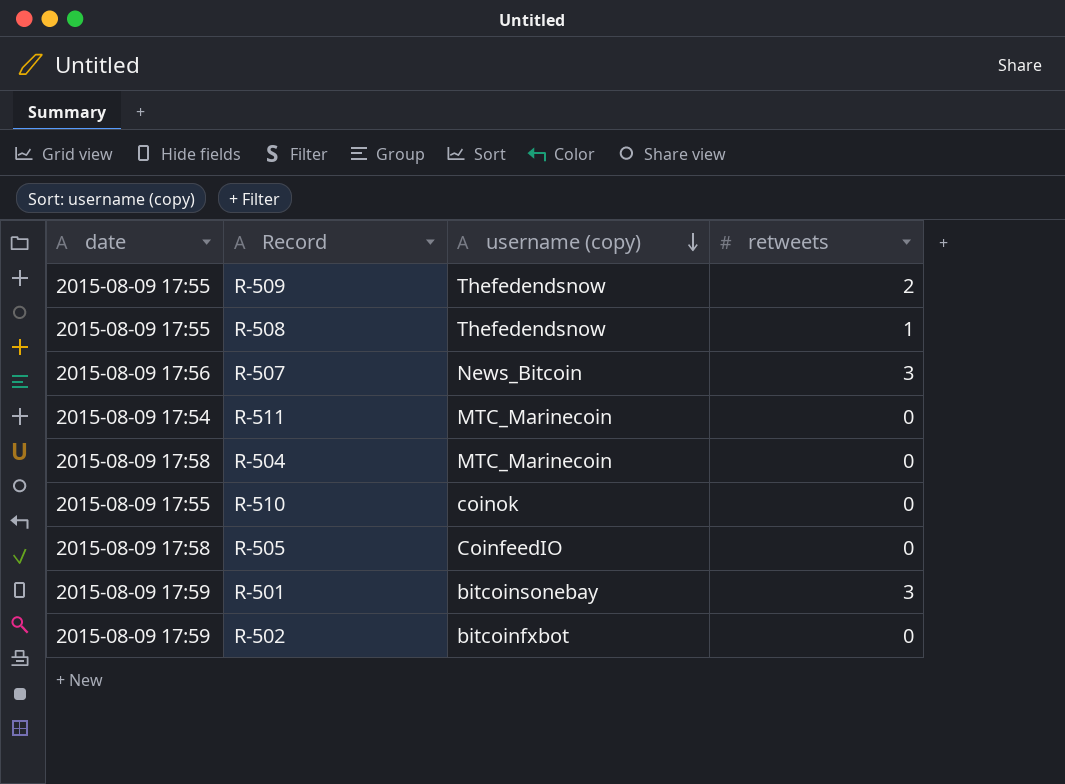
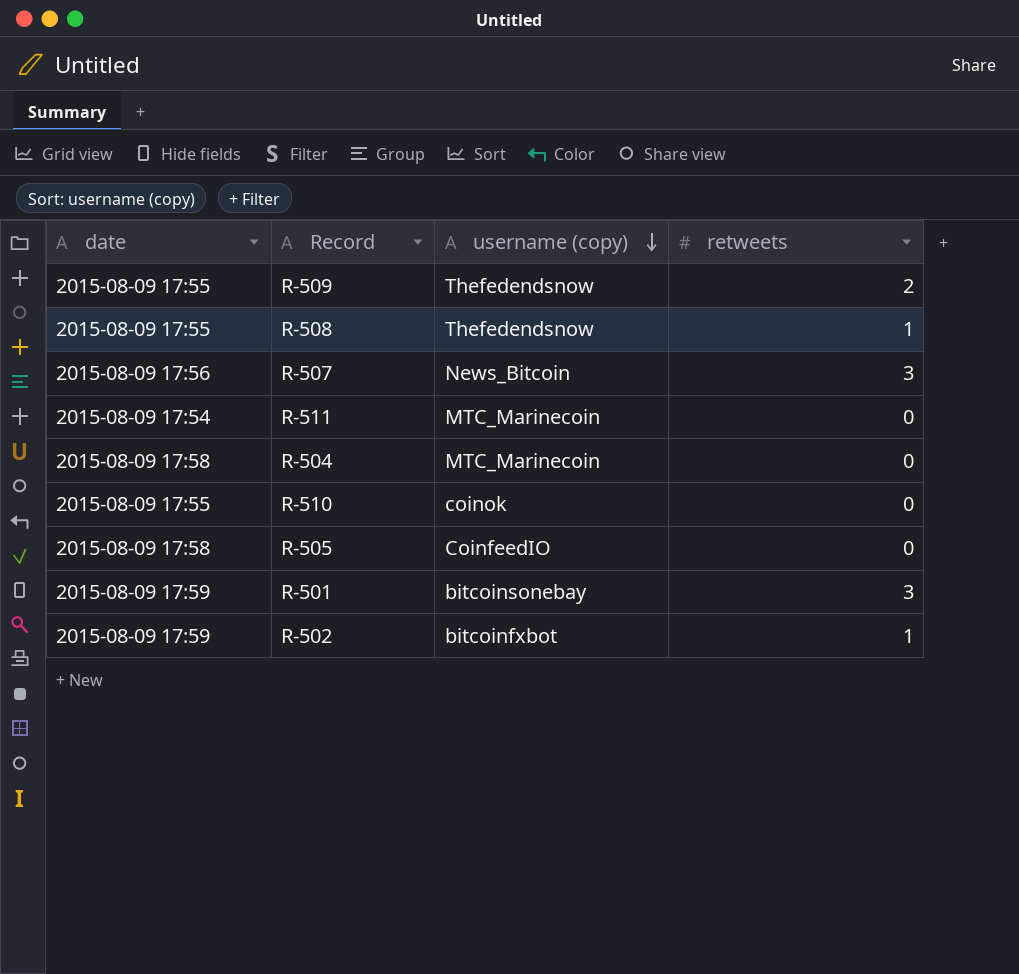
R-502 | retweets: 0 -> 1

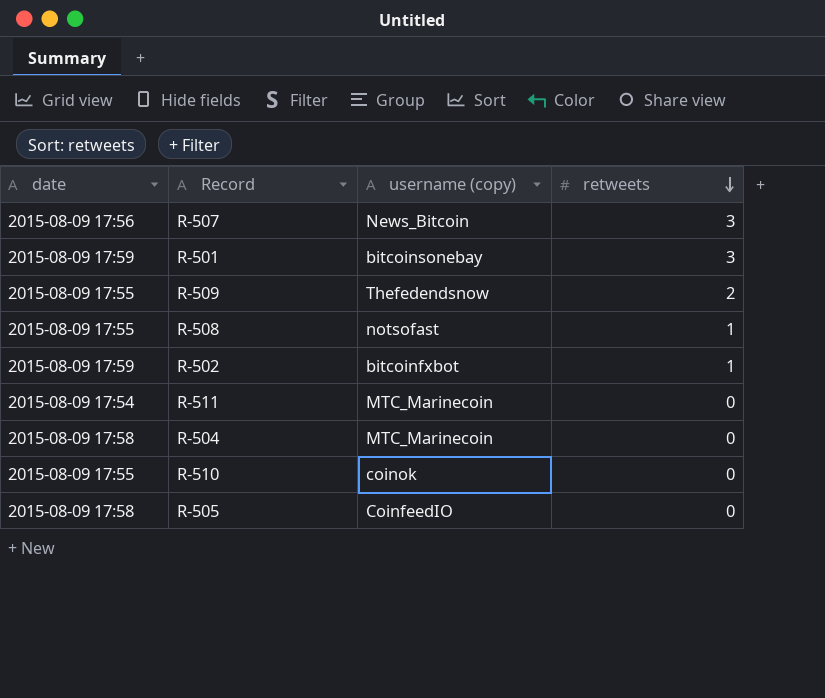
row order: username (copy) descending -> retweets descending
R-508 | username (copy): Thefedendsnow -> notsofast

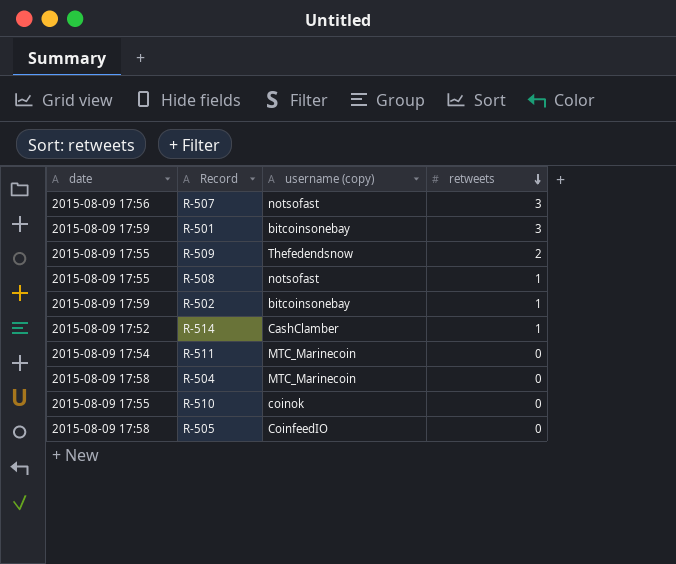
R-507 | username (copy): News_Bitcoin -> notsofast
R-502 | username (copy): bitcoinfxbot -> bitcoinsonebay
row R-514: none -> 2015-08-09 17:52 | CashClamber | 1

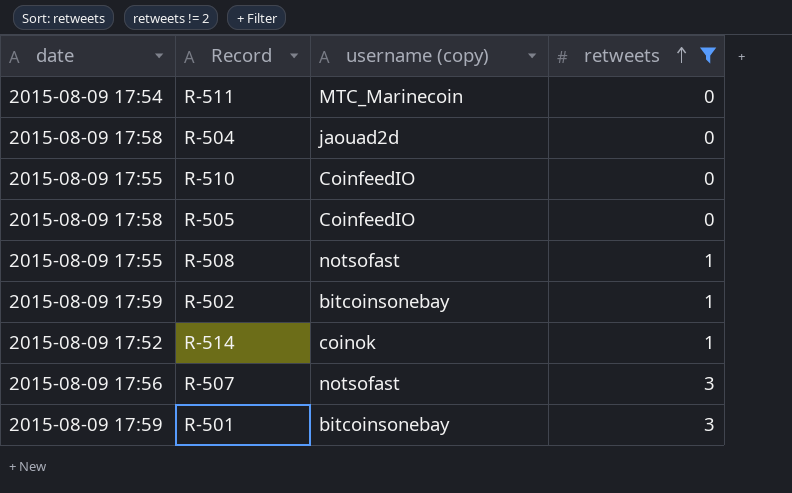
filter: none -> retweets != 2
row order: retweets descending -> retweets ascending
R-504 | username (copy): MTC_Marinecoin -> jaouad2d
R-510 | username (copy): coinok -> CoinfeedIO
R-514 | username (copy): CashClamber -> coinok

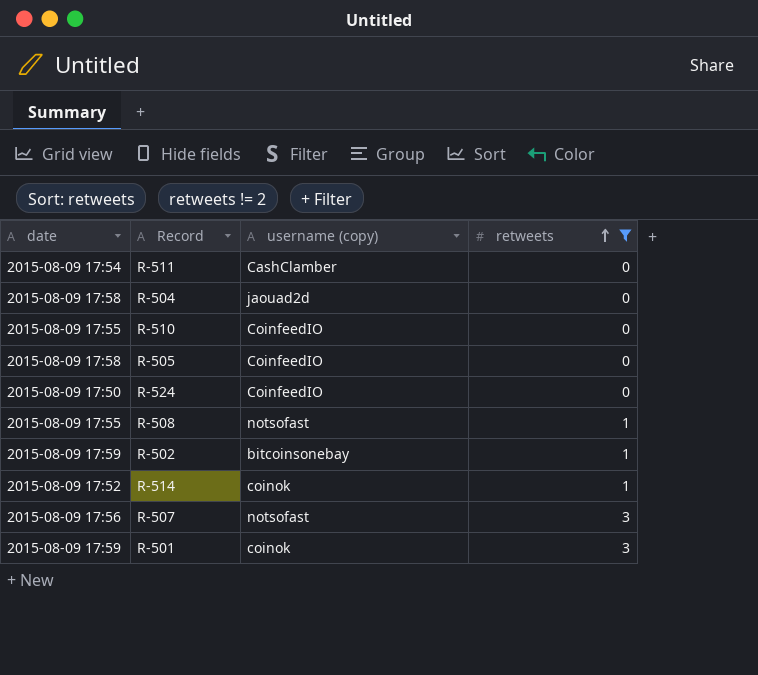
R-511 | username (copy): MTC_Marinecoin -> CashClamber
row R-524: none -> 2015-08-09 17:50 | CoinfeedIO | 0
R-501 | username (copy): bitcoinsonebay -> coinok

